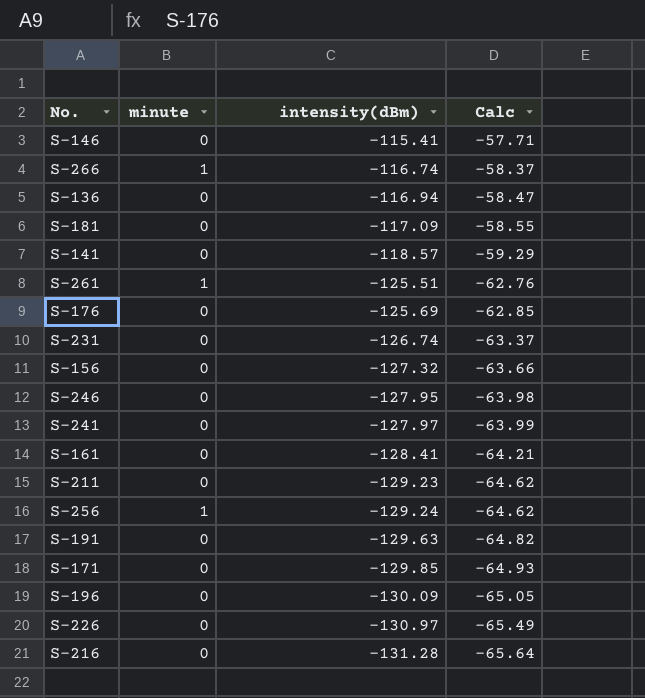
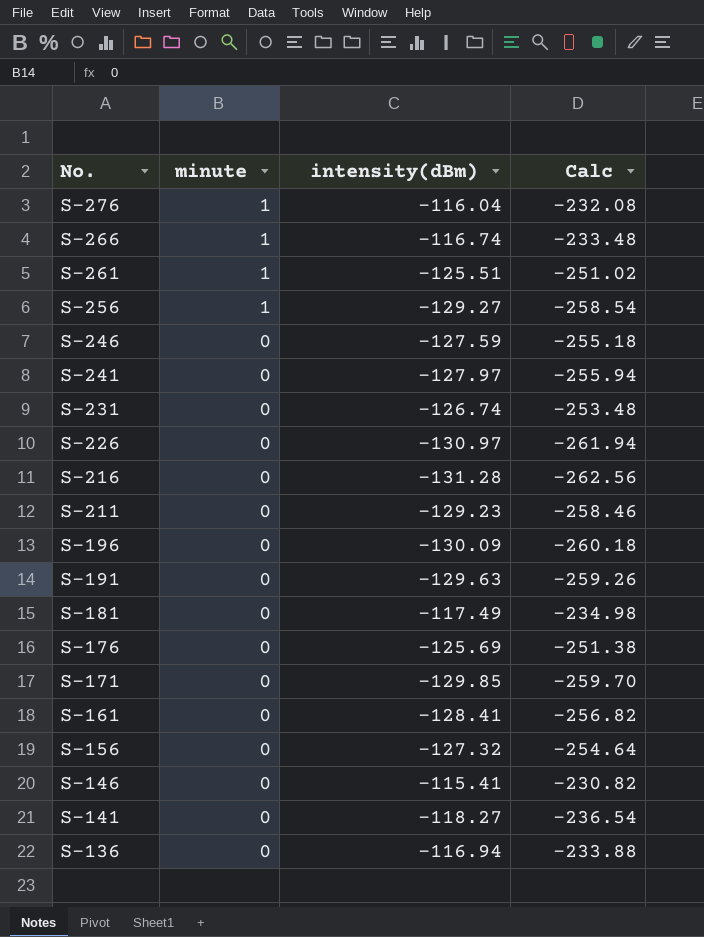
row order: intensity(dBm) descending -> No. descending
column Calc | formula: [intensity(dBm)] * 0.5 -> [intensity(dBm)] * 2
row S-276: none -> 1 | -116.04 | -232.08
S-256 | intensity(dBm): -129.24 -> -129.27
S-246 | intensity(dBm): -127.95 -> -127.59
S-181 | intensity(dBm): -117.09 -> -117.49
S-141 | intensity(dBm): -118.57 -> -118.27

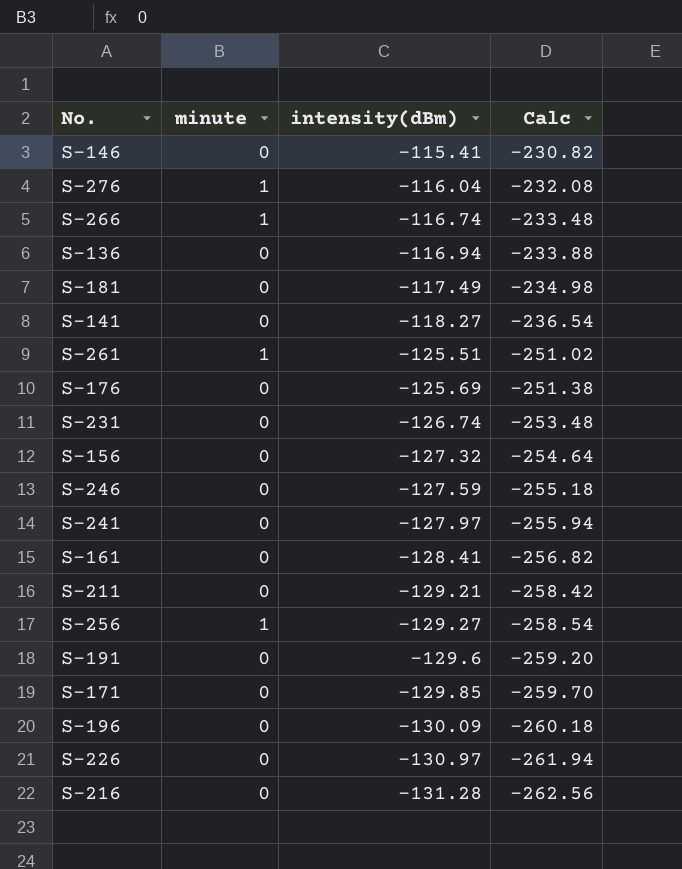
row order: No. descending -> intensity(dBm) descending
S-211 | intensity(dBm): -129.23 -> -129.21
S-211 | Calc: -258.46 -> -258.42
S-191 | intensity(dBm): -129.63 -> -129.6
S-191 | Calc: -259.26 -> -259.20

